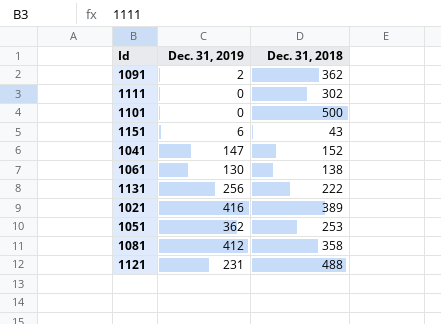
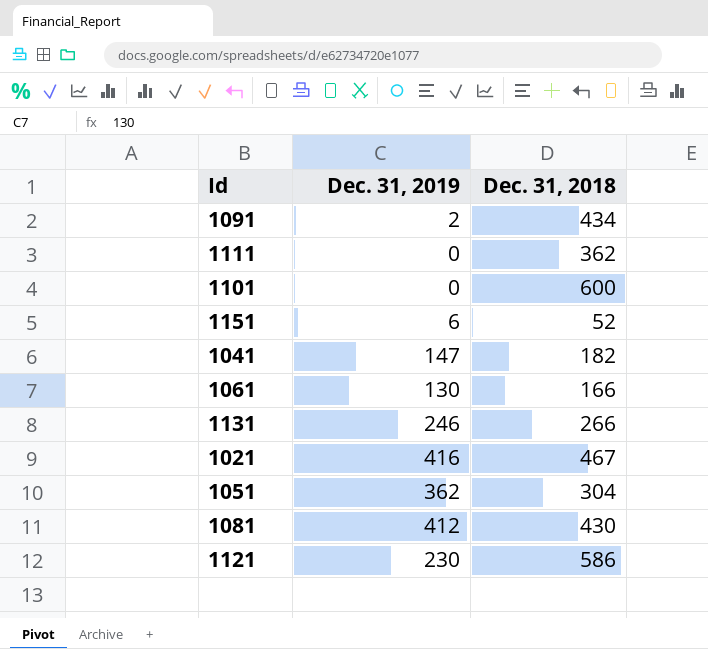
1091 | Dec. 31, 2018: 362 -> 434
1111 | Dec. 31, 2018: 302 -> 362
1101 | Dec. 31, 2018: 500 -> 600
1151 | Dec. 31, 2018: 43 -> 52
1041 | Dec. 31, 2018: 152 -> 182
1061 | Dec. 31, 2018: 138 -> 166
1131 | Dec. 31, 2019: 256 -> 246
1131 | Dec. 31, 2018: 222 -> 266
1021 | Dec. 31, 2018: 389 -> 467
1051 | Dec. 31, 2018: 253 -> 304
1081 | Dec. 31, 2018: 358 -> 430
1121 | Dec. 31, 2019: 231 -> 230
1121 | Dec. 31, 2018: 488 -> 586

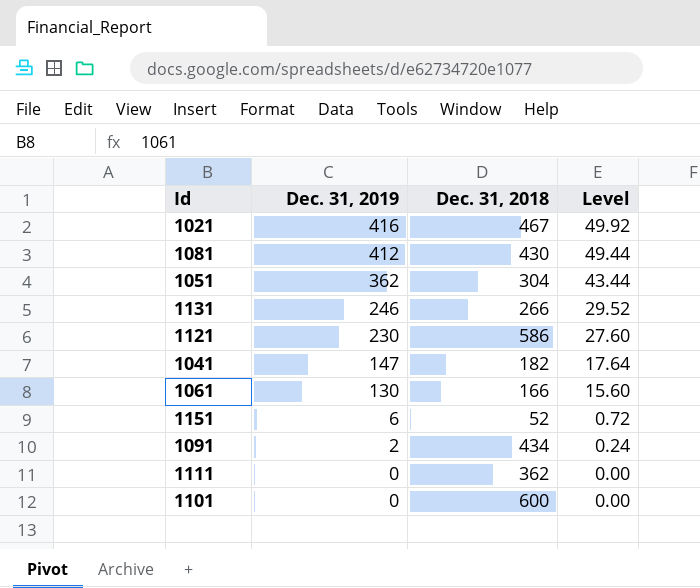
row order: none -> Dec. 31, 2019 descending
column Level | formula: none -> [Dec. 31, 2019] * 0.12

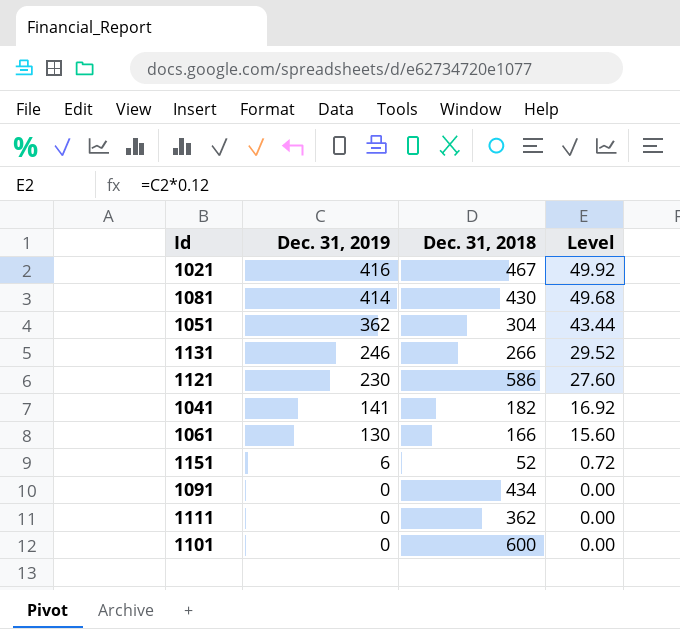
1081 | Dec. 31, 2019: 412 -> 414
1081 | Level: 49.44 -> 49.68
1041 | Dec. 31, 2019: 147 -> 141
1041 | Level: 17.64 -> 16.92
1091 | Dec. 31, 2019: 2 -> 0
1091 | Level: 0.24 -> 0.00

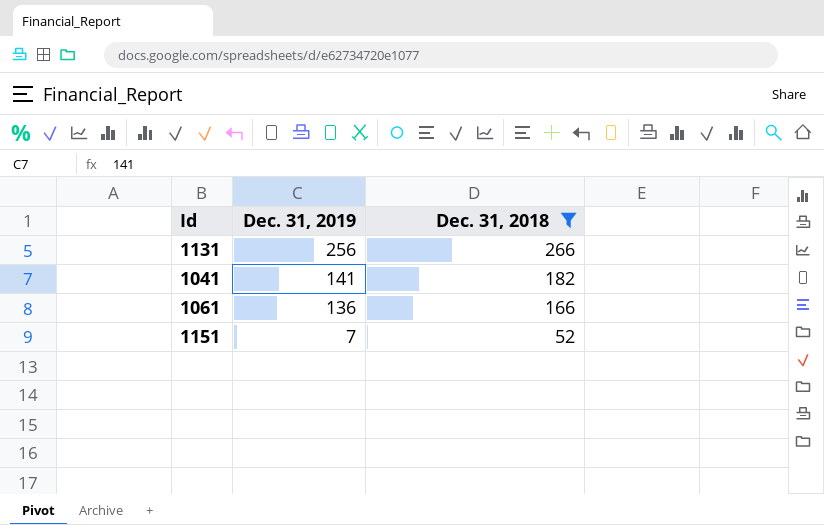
filter: none -> Dec. 31, 2018 <= 266
column Level | formula: [Dec. 31, 2019] * 0.12 -> none
1131 | Dec. 31, 2019: 246 -> 256
1061 | Dec. 31, 2019: 130 -> 136
1151 | Dec. 31, 2019: 6 -> 7

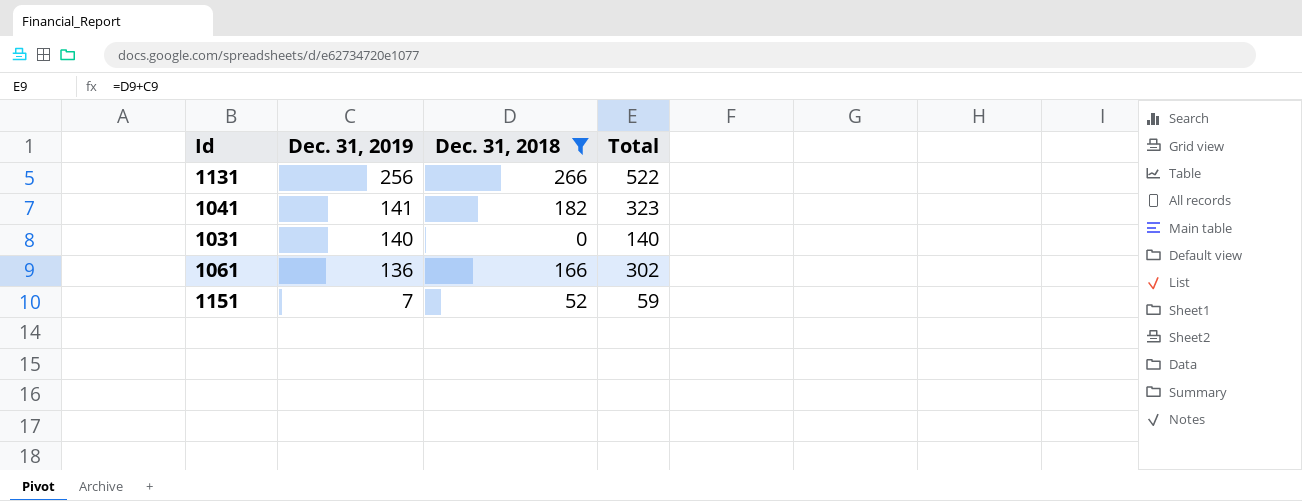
column Total | formula: none -> [Dec. 31, 2019] + [Dec. 31, 2018]
row 1031: none -> 140 | 0 | 140

